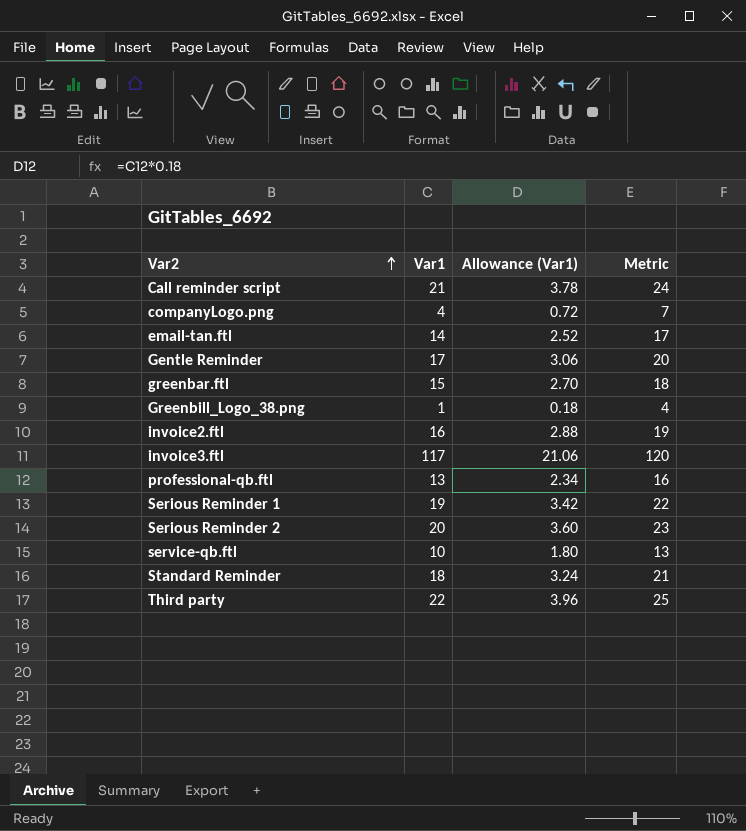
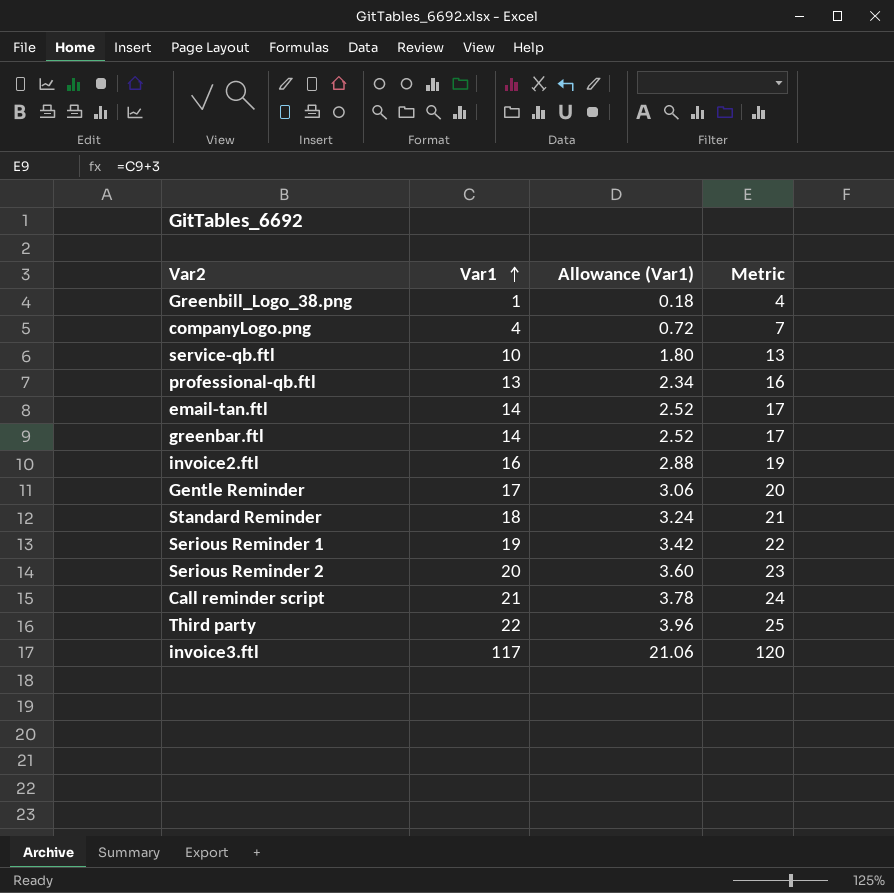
row order: Var2 ascending -> Var1 ascending
greenbar.ftl | Var1: 15 -> 14
greenbar.ftl | Allowance (Var1): 2.70 -> 2.52
greenbar.ftl | Metric: 18 -> 17

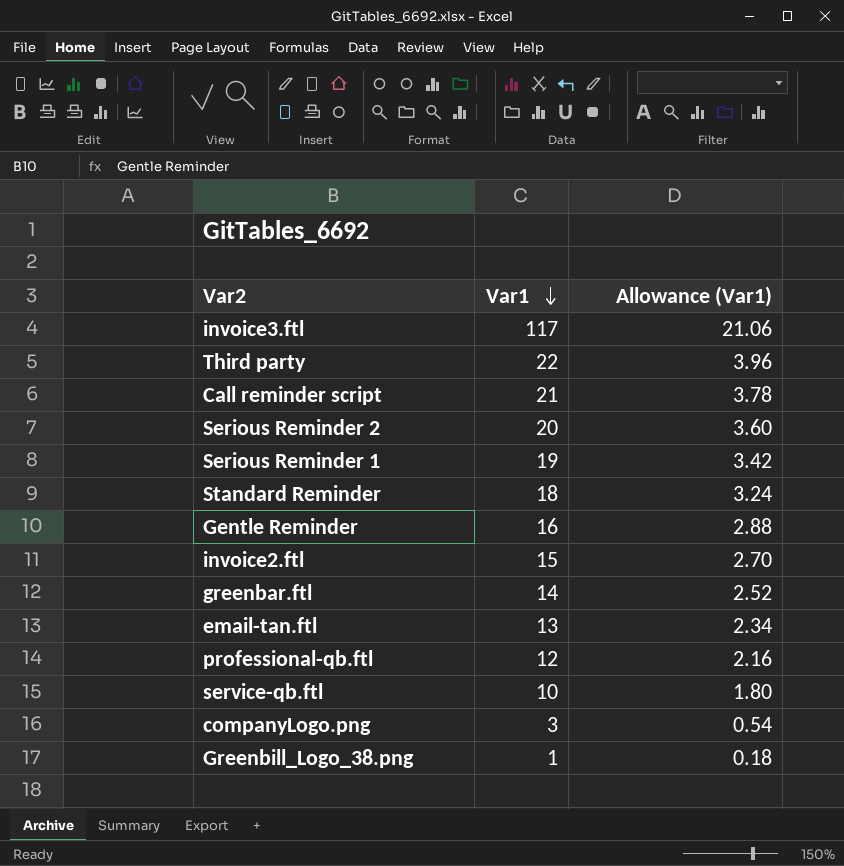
row order: Var1 ascending -> Var1 descending
column Metric | formula: [Var1] + 3 -> none
Gentle Reminder | Var1: 17 -> 16
Gentle Reminder | Allowance (Var1): 3.06 -> 2.88
invoice2.ftl | Var1: 16 -> 15
invoice2.ftl | Allowance (Var1): 2.88 -> 2.70
email-tan.ftl | Var1: 14 -> 13
email-tan.ftl | Allowance (Var1): 2.52 -> 2.34
professional-qb.ftl | Var1: 13 -> 12
professional-qb.ftl | Allowance (Var1): 2.34 -> 2.16
companyLogo.png | Var1: 4 -> 3
companyLogo.png | Allowance (Var1): 0.72 -> 0.54

